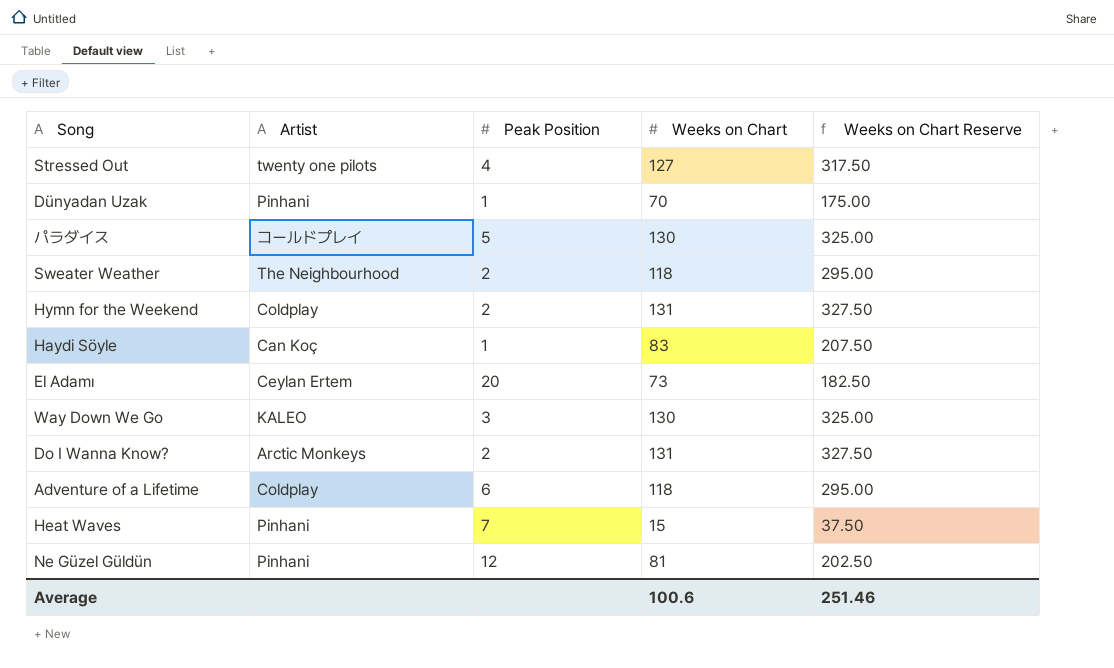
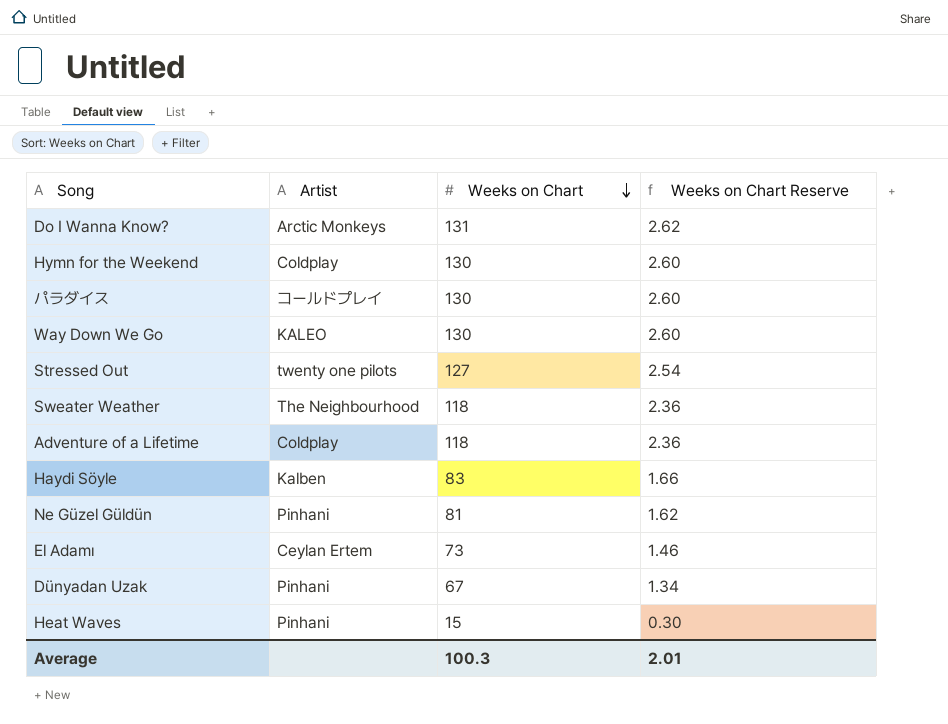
row order: none -> Weeks on Chart descending
column Peak Position | position: 3 -> none
column Weeks on Chart Reserve | formula: [Weeks on Chart] * 2.5 -> [Weeks on Chart] * 0.02
Hymn for the Weekend | Weeks on Chart: 131 -> 130
Haydi Söyle | Artist: Can Koç -> Kalben
Dünyadan Uzak | Weeks on Chart: 70 -> 67
Average | Weeks on Chart: 100.6 -> 100.3
Average | Weeks on Chart Reserve: 251.46 -> 2.01

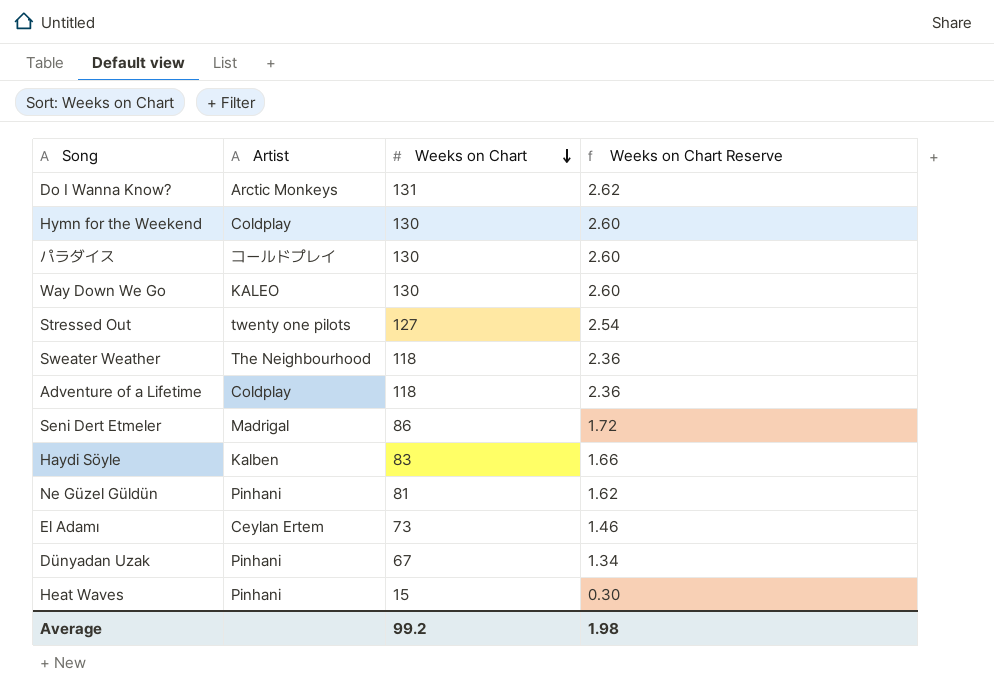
row Seni Dert Etmeler: none -> Madrigal | 86 | 1.72
Average | Weeks on Chart: 100.3 -> 99.2
Average | Weeks on Chart Reserve: 2.01 -> 1.98

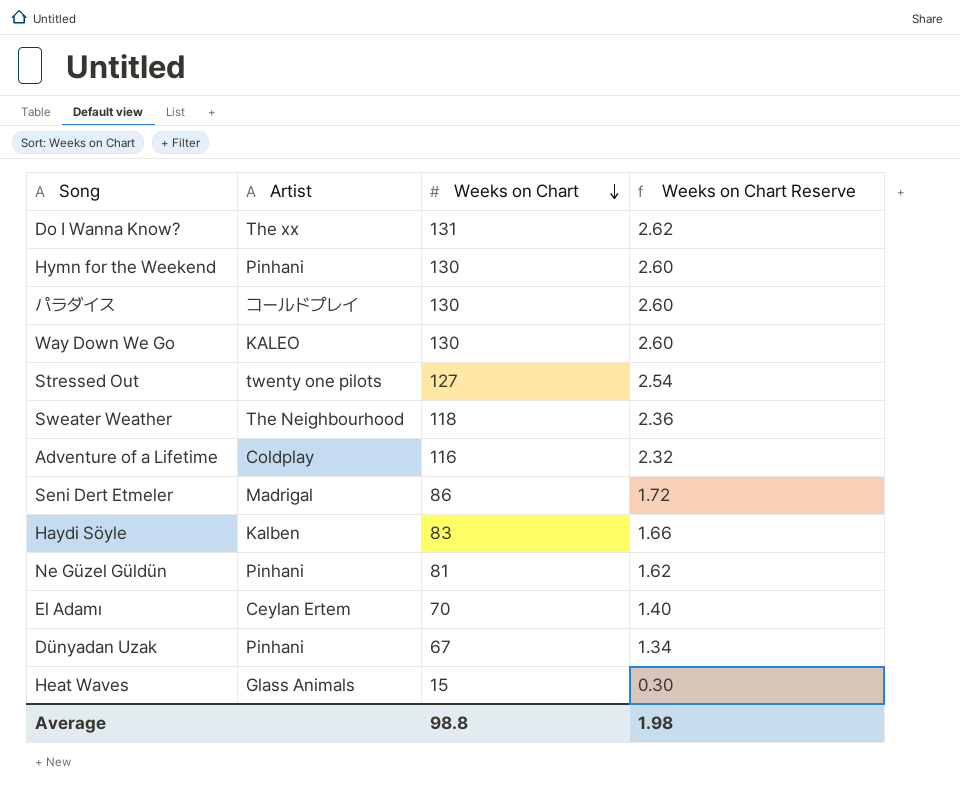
Do I Wanna Know? | Artist: Arctic Monkeys -> The xx
Hymn for the Weekend | Artist: Coldplay -> Pinhani
Adventure of a Lifetime | Weeks on Chart: 118 -> 116
Adventure of a Lifetime | Weeks on Chart Reserve: 2.36 -> 2.32
El Adamı | Weeks on Chart: 73 -> 70
El Adamı | Weeks on Chart Reserve: 1.46 -> 1.40
Heat Waves | Artist: Pinhani -> Glass Animals
Average | Weeks on Chart: 99.2 -> 98.8

